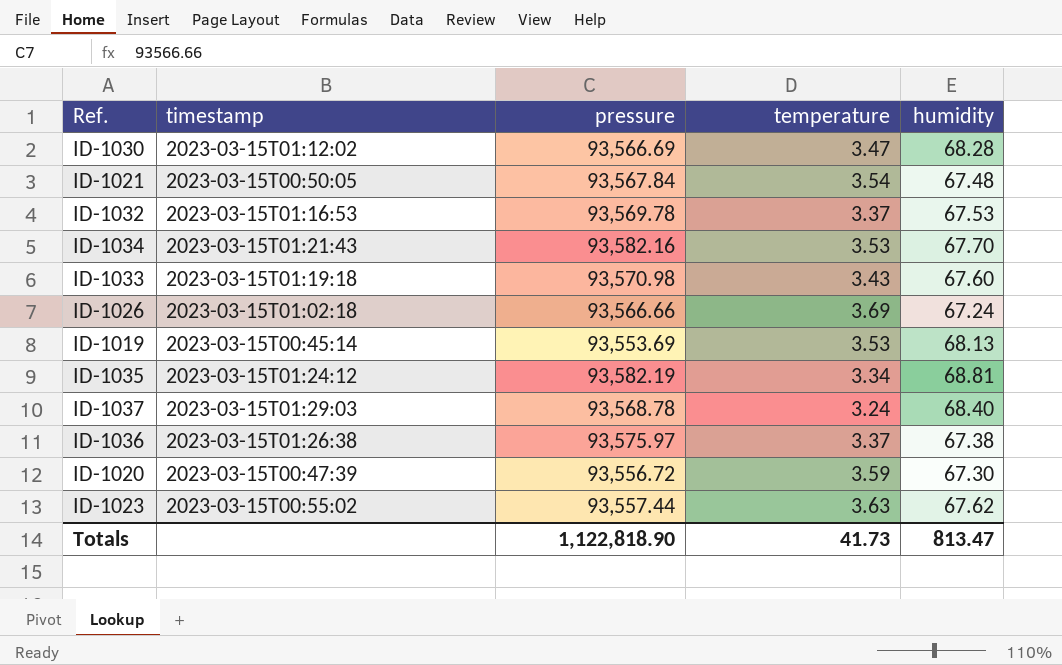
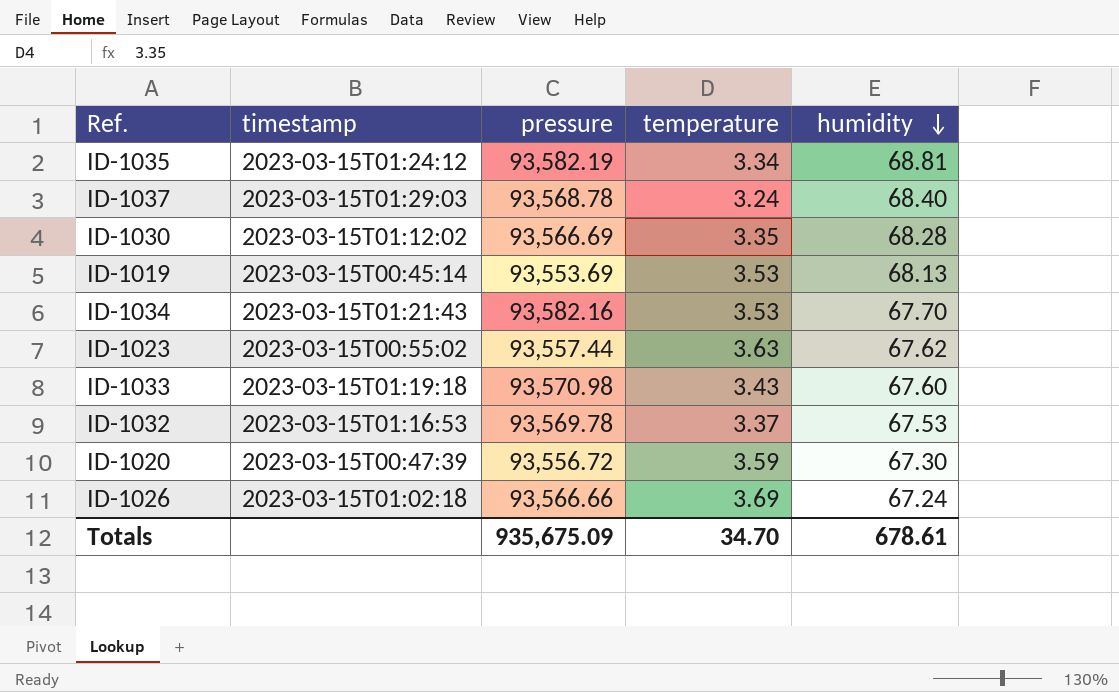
row order: none -> humidity descending
row ID-1021: 2023-03-15T00:50:05 | 93,567.84 | 3.54 | 67.48 -> none
row ID-1036: 2023-03-15T01:26:38 | 93,575.97 | 3.37 | 67.38 -> none
ID-1030 | temperature: 3.47 -> 3.35
Totals | pressure: 1,122,818.90 -> 935,675.09
Totals | temperature: 41.73 -> 34.70
Totals | humidity: 813.47 -> 678.61

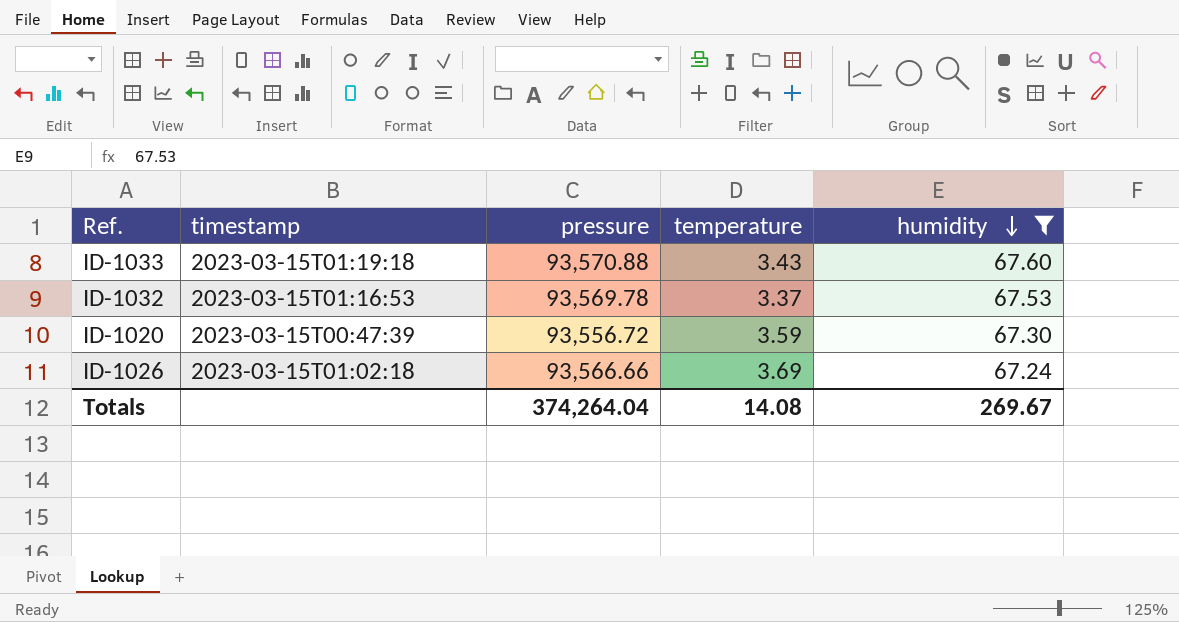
filter: none -> humidity <= 67.60
ID-1033 | pressure: 93,570.98 -> 93,570.88
Totals | pressure: 935,675.09 -> 374,264.04
Totals | temperature: 34.70 -> 14.08
Totals | humidity: 678.61 -> 269.67

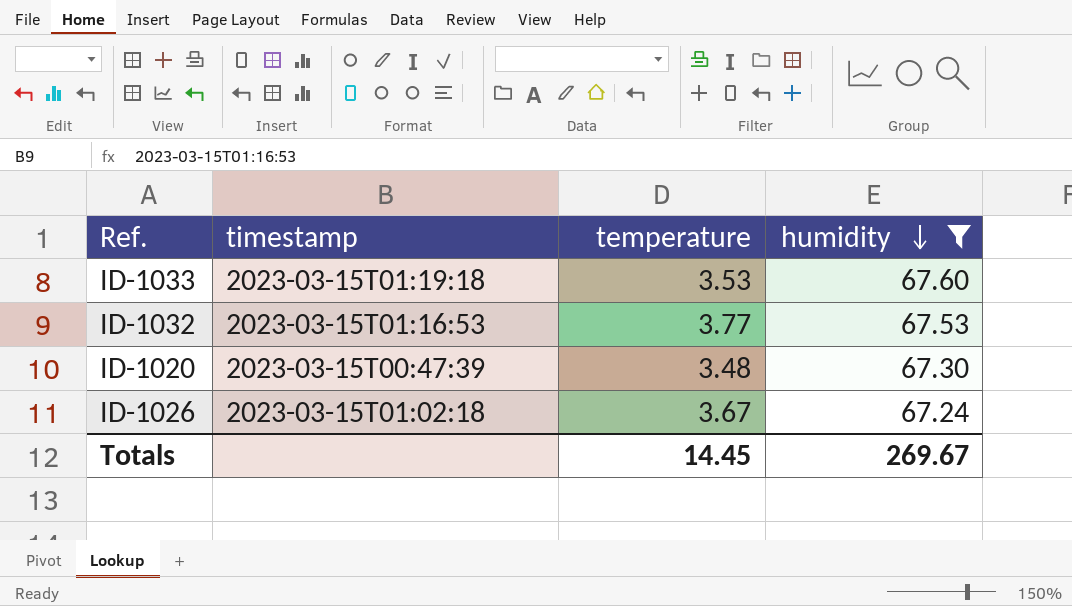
column pressure | position: 3 -> none
ID-1033 | temperature: 3.43 -> 3.53
ID-1032 | temperature: 3.37 -> 3.77
ID-1020 | temperature: 3.59 -> 3.48
ID-1026 | temperature: 3.69 -> 3.67
Totals | temperature: 14.08 -> 14.45

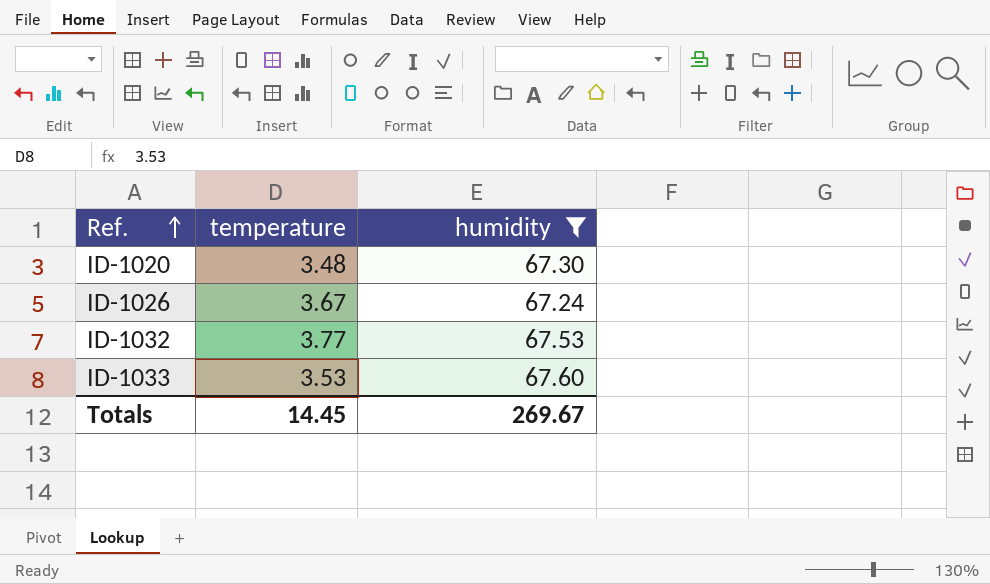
row order: humidity descending -> Ref. ascending
column timestamp | position: 2 -> none

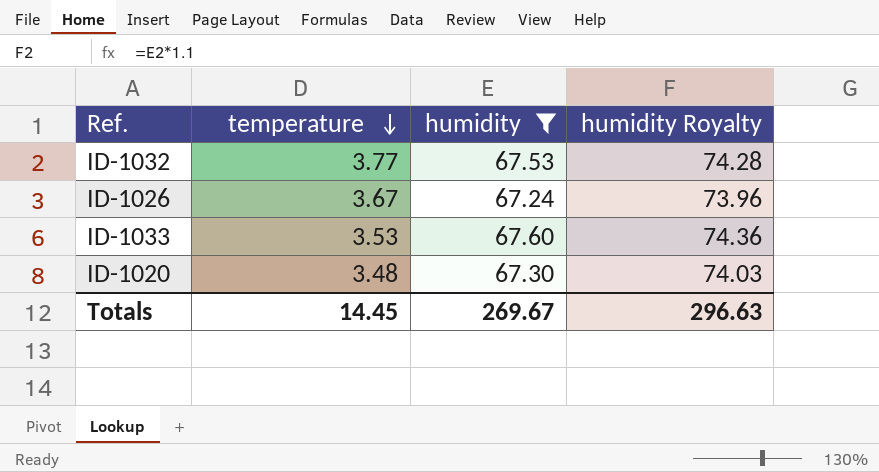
row order: Ref. ascending -> temperature descending
column humidity Royalty | formula: none -> [humidity] * 1.1

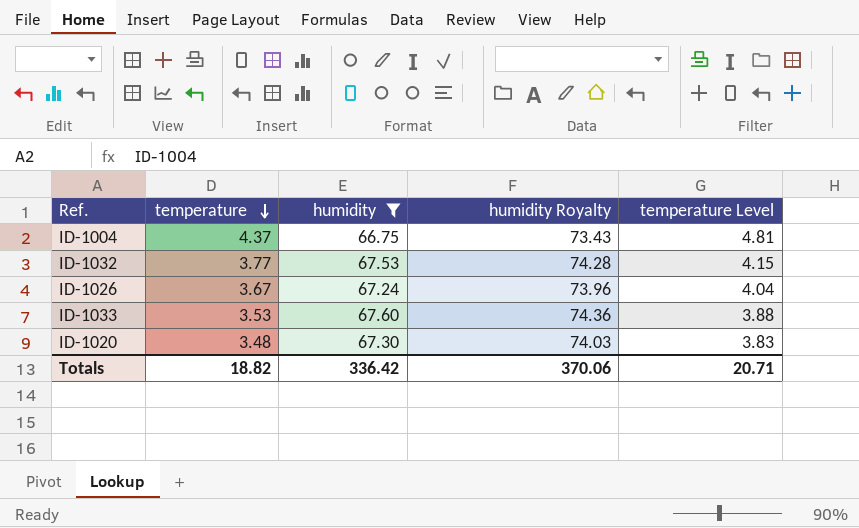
column temperature Level | formula: none -> [temperature] * 1.1
row ID-1004: none -> 4.37 | 66.75 | 73.43 | 4.81
Totals | temperature: 14.45 -> 18.82
Totals | humidity: 269.67 -> 336.42
Totals | humidity Royalty: 296.63 -> 370.06

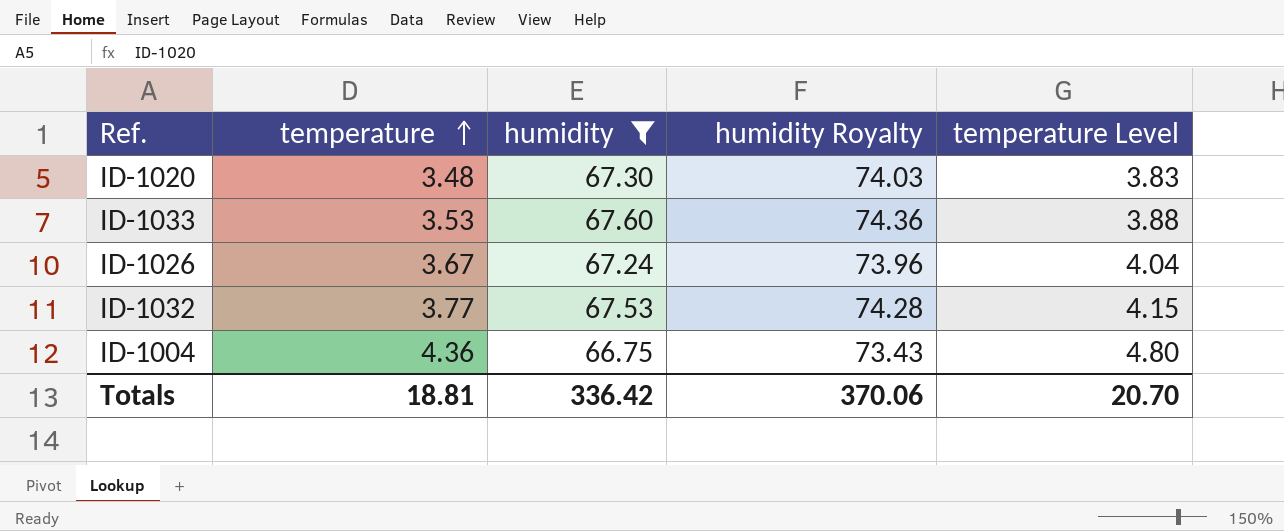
row order: temperature descending -> temperature ascending
ID-1004 | temperature: 4.37 -> 4.36
ID-1004 | temperature Level: 4.81 -> 4.80
Totals | temperature: 18.82 -> 18.81
Totals | temperature Level: 20.71 -> 20.70

